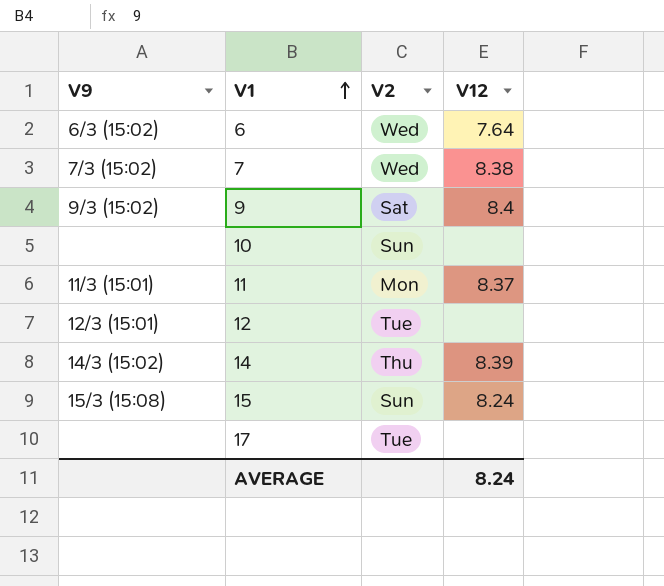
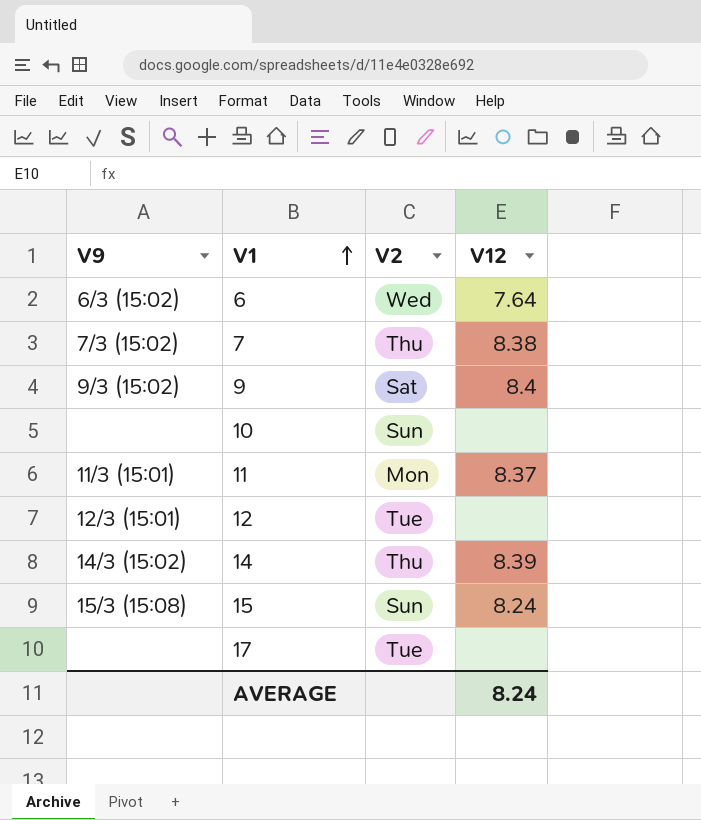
7 | V2: Wed -> Thu

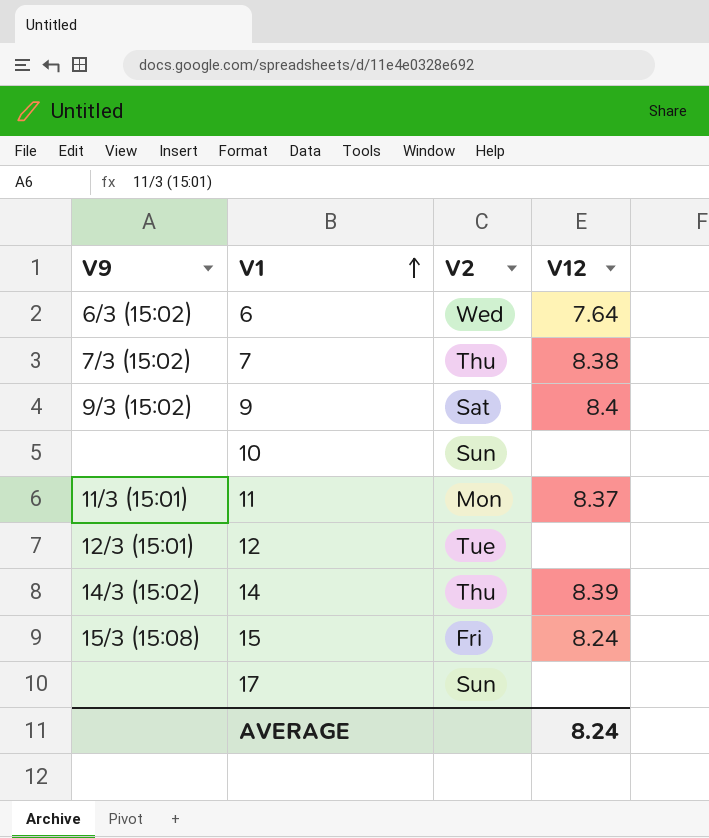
15 | V2: Sun -> Fri
17 | V2: Tue -> Sun

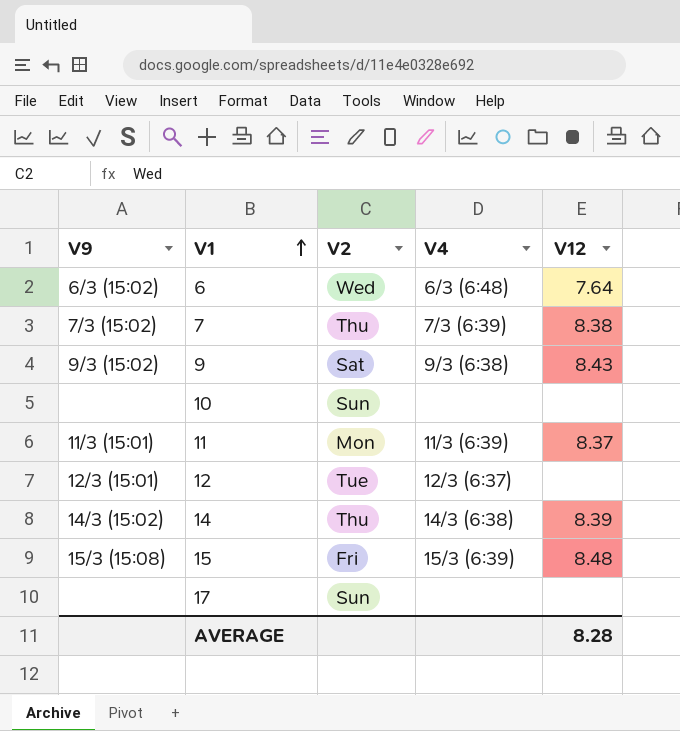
column V4 | position: none -> 4
9 | V12: 8.4 -> 8.43
15 | V12: 8.24 -> 8.48
AVERAGE | V12: 8.24 -> 8.28

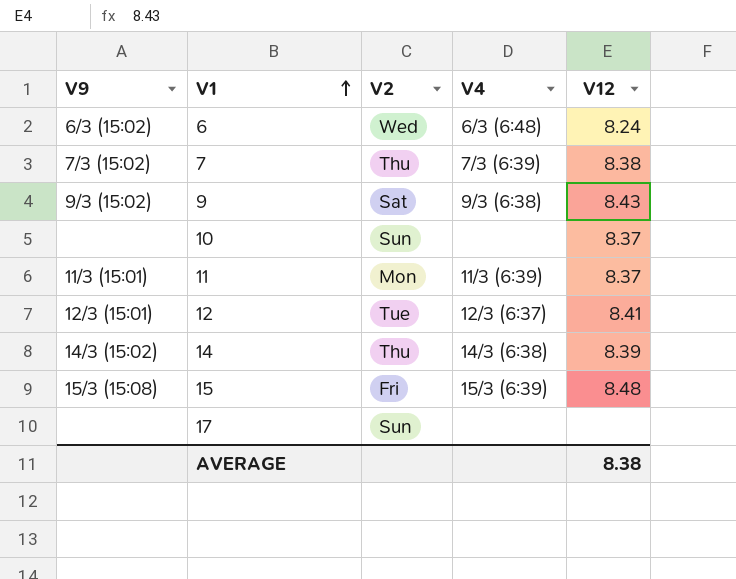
6 | V12: 7.64 -> 8.24
10 | V12: none -> 8.37
12 | V12: none -> 8.41
AVERAGE | V12: 8.28 -> 8.38

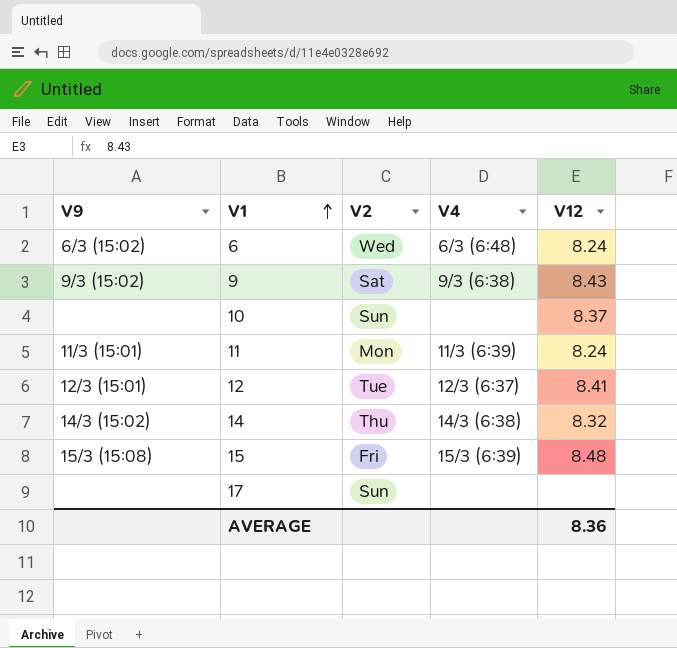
row 7: 7/3 (15:02) | Thu | 7/3 (6:39) | 8.38 -> none
11 | V12: 8.37 -> 8.24
14 | V12: 8.39 -> 8.32
AVERAGE | V12: 8.38 -> 8.36

